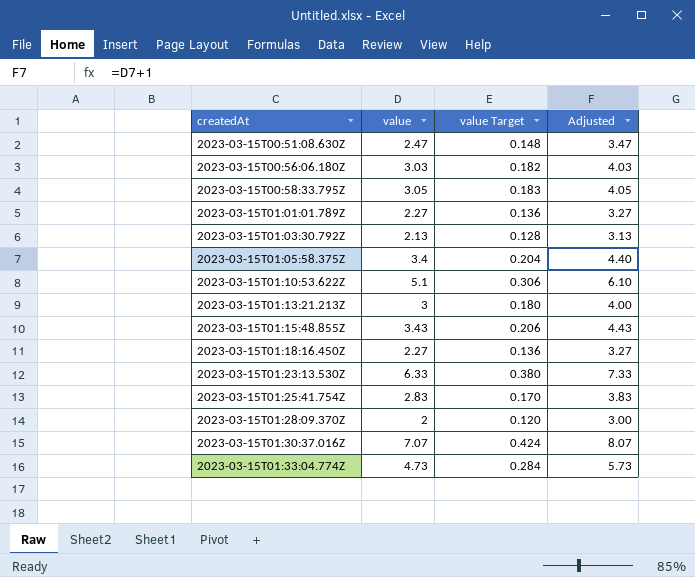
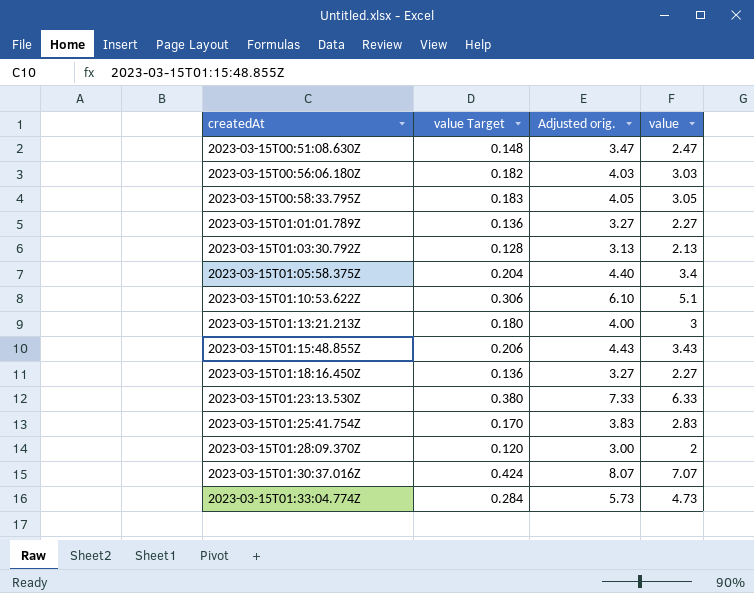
column name: Adjusted -> Adjusted orig.
column value | position: 2 -> 4

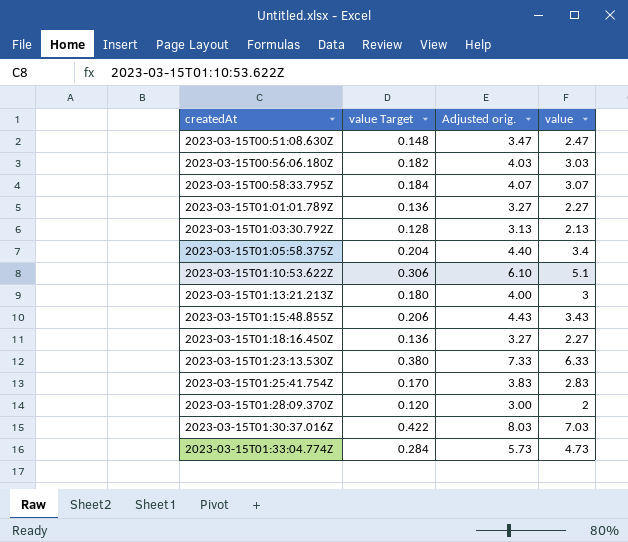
2023-03-15T00:58:33.795Z | value Target: 0.183 -> 0.184
2023-03-15T00:58:33.795Z | Adjusted orig.: 4.05 -> 4.07
2023-03-15T00:58:33.795Z | value: 3.05 -> 3.07
2023-03-15T01:30:37.016Z | value Target: 0.424 -> 0.422
2023-03-15T01:30:37.016Z | Adjusted orig.: 8.07 -> 8.03
2023-03-15T01:30:37.016Z | value: 7.07 -> 7.03

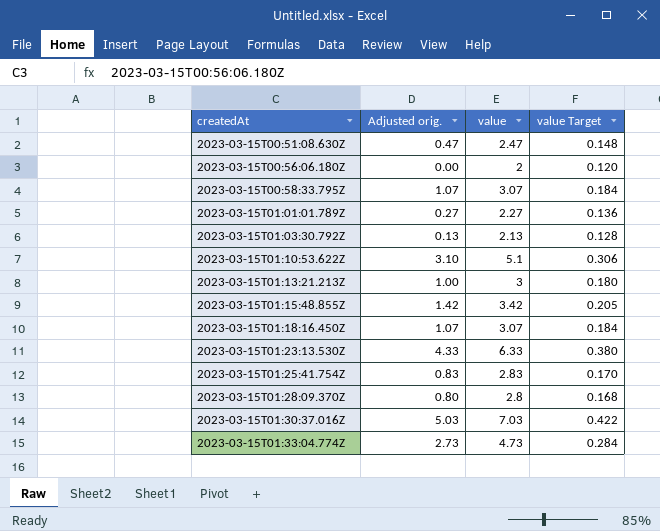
column Adjusted orig. | formula: [value] + 1 -> [value] - 2
column value Target | position: 2 -> 4
row 2023-03-15T01:05:58.375Z: 0.204 | 4.40 | 3.4 -> none
2023-03-15T00:56:06.180Z | value: 3.03 -> 2
2023-03-15T00:56:06.180Z | value Target: 0.182 -> 0.120
2023-03-15T01:15:48.855Z | value: 3.43 -> 3.42
2023-03-15T01:15:48.855Z | value Target: 0.206 -> 0.205
2023-03-15T01:18:16.450Z | value: 2.27 -> 3.07
2023-03-15T01:18:16.450Z | value Target: 0.136 -> 0.184
2023-03-15T01:28:09.370Z | value: 2 -> 2.8
2023-03-15T01:28:09.370Z | value Target: 0.120 -> 0.168

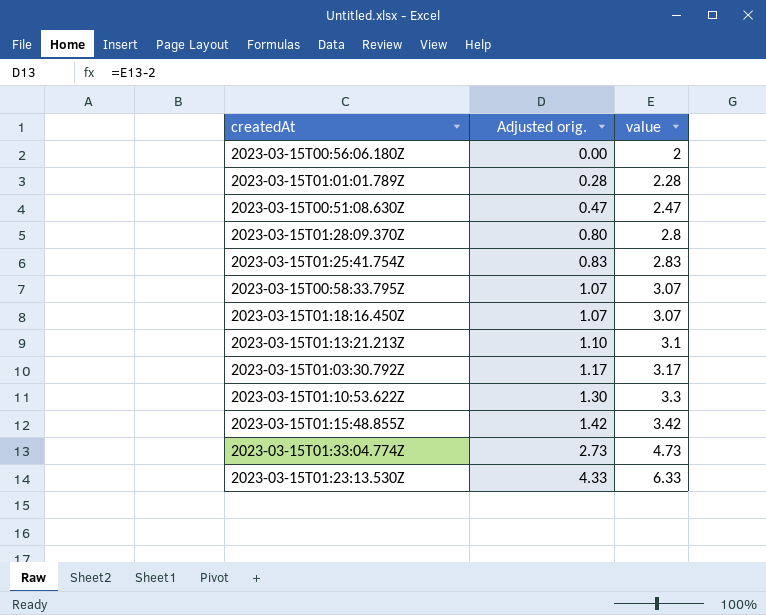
row order: createdAt ascending -> Adjusted orig. ascending
column value Target | formula: [value] * 0.06 -> none
row 2023-03-15T01:30:37.016Z: 5.03 | 7.03 | 0.422 -> none
2023-03-15T01:01:01.789Z | Adjusted orig.: 0.27 -> 0.28
2023-03-15T01:01:01.789Z | value: 2.27 -> 2.28
2023-03-15T01:13:21.213Z | Adjusted orig.: 1.00 -> 1.10
2023-03-15T01:13:21.213Z | value: 3 -> 3.1
2023-03-15T01:03:30.792Z | Adjusted orig.: 0.13 -> 1.17
2023-03-15T01:03:30.792Z | value: 2.13 -> 3.17
2023-03-15T01:10:53.622Z | Adjusted orig.: 3.10 -> 1.30
2023-03-15T01:10:53.622Z | value: 5.1 -> 3.3

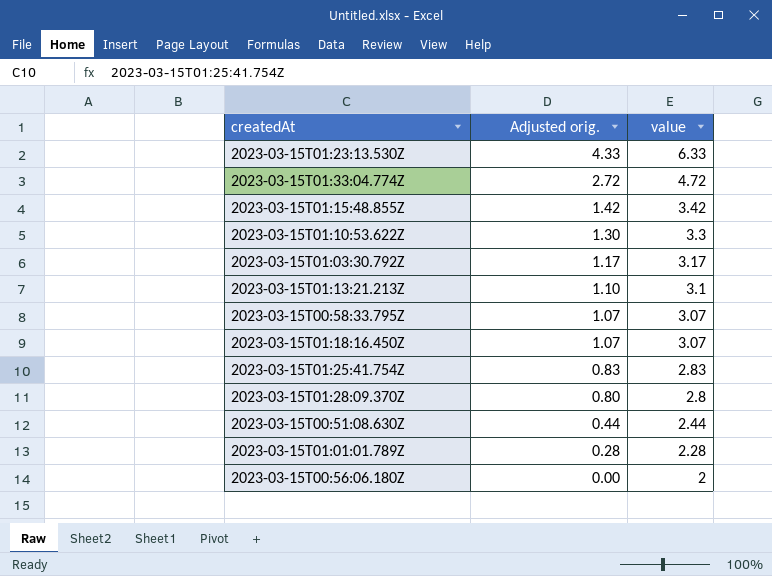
row order: Adjusted orig. ascending -> Adjusted orig. descending
2023-03-15T01:33:04.774Z | Adjusted orig.: 2.73 -> 2.72
2023-03-15T01:33:04.774Z | value: 4.73 -> 4.72
2023-03-15T00:51:08.630Z | Adjusted orig.: 0.47 -> 0.44
2023-03-15T00:51:08.630Z | value: 2.47 -> 2.44

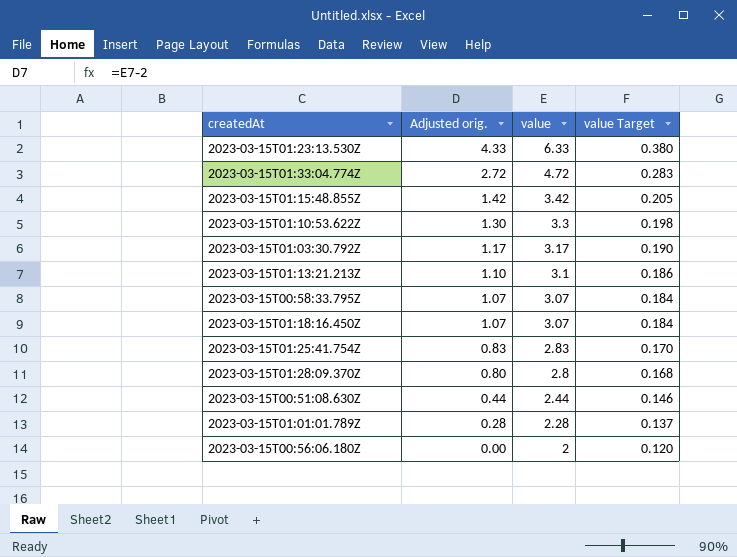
column value Target | formula: none -> [value] * 0.06

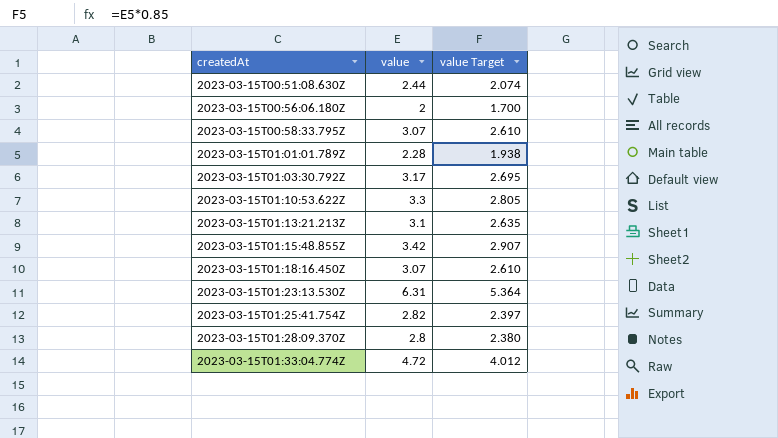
row order: Adjusted orig. descending -> createdAt ascending
column Adjusted orig. | formula: [value] - 2 -> none
column value Target | formula: [value] * 0.06 -> [value] * 0.85
2023-03-15T01:23:13.530Z | value: 6.33 -> 6.31
2023-03-15T01:25:41.754Z | value: 2.83 -> 2.82

